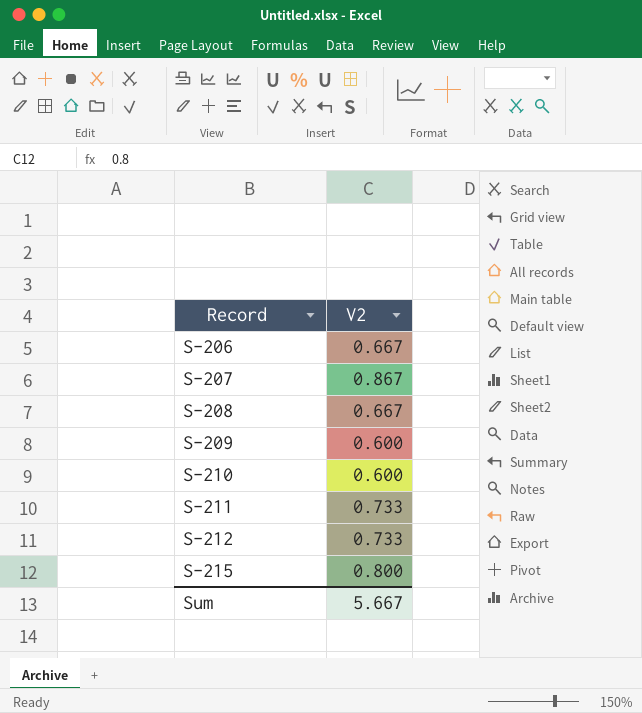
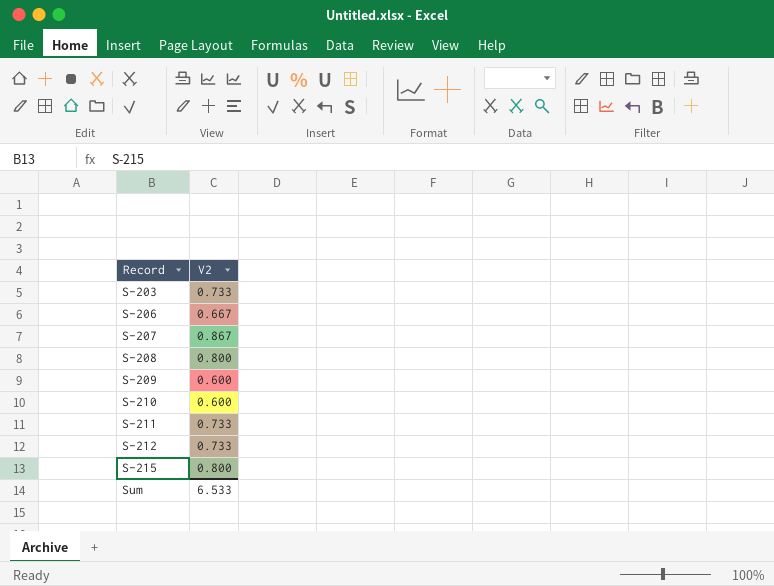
row S-203: none -> 0.733
S-208 | V2: 0.667 -> 0.800
Sum | V2: 5.667 -> 6.533

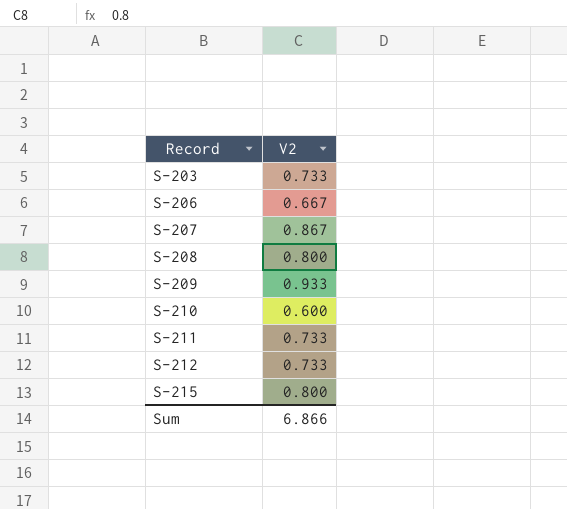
S-209 | V2: 0.600 -> 0.933
Sum | V2: 6.533 -> 6.866

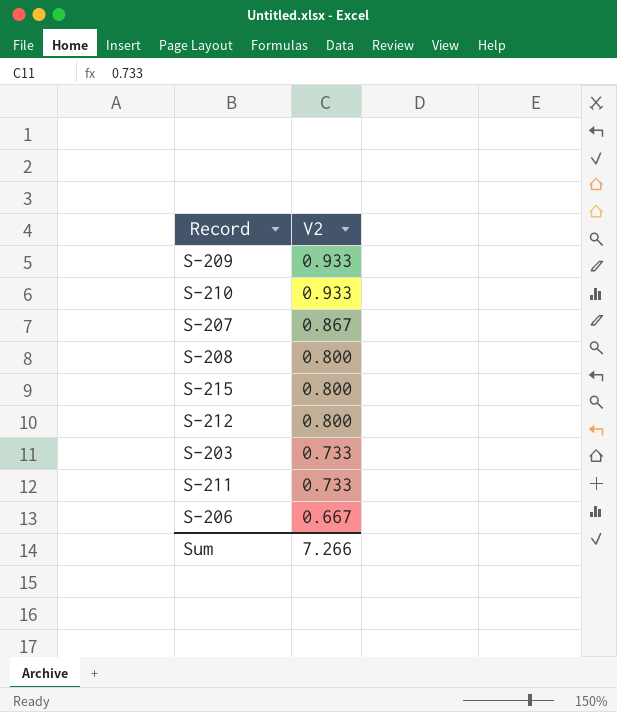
row order: Record ascending -> V2 descending
S-210 | V2: 0.600 -> 0.933
S-212 | V2: 0.733 -> 0.800
Sum | V2: 6.866 -> 7.266

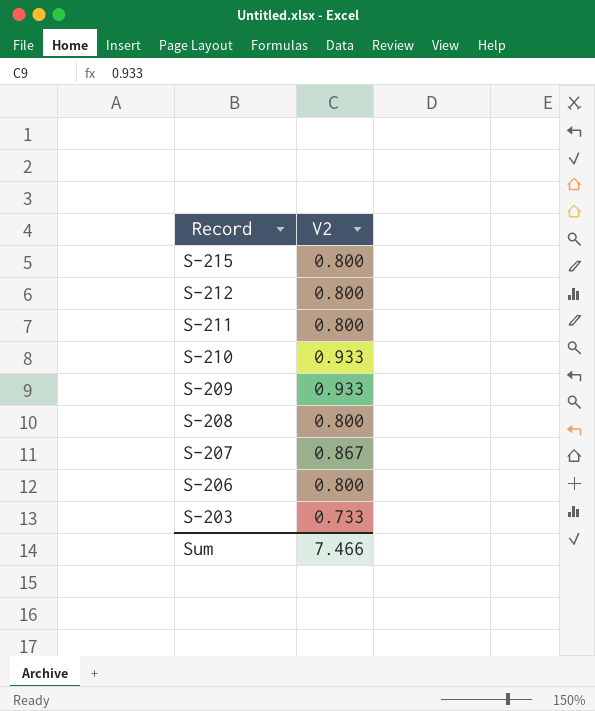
row order: V2 descending -> Record descending
S-211 | V2: 0.733 -> 0.800
S-206 | V2: 0.667 -> 0.800
Sum | V2: 7.266 -> 7.466

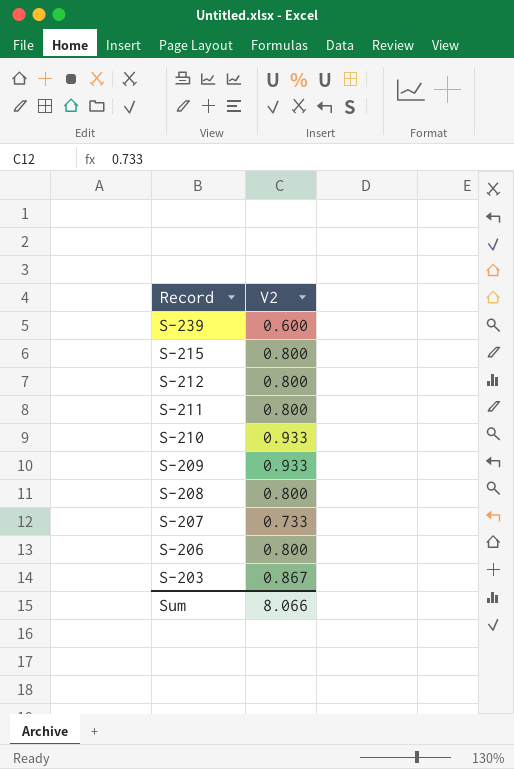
row S-239: none -> 0.600
S-207 | V2: 0.867 -> 0.733
S-203 | V2: 0.733 -> 0.867
Sum | V2: 7.466 -> 8.066

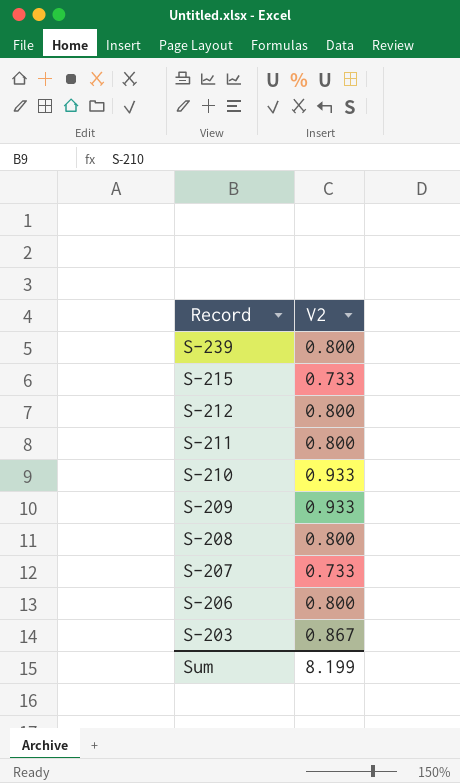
S-239 | V2: 0.600 -> 0.800
S-215 | V2: 0.800 -> 0.733
Sum | V2: 8.066 -> 8.199

